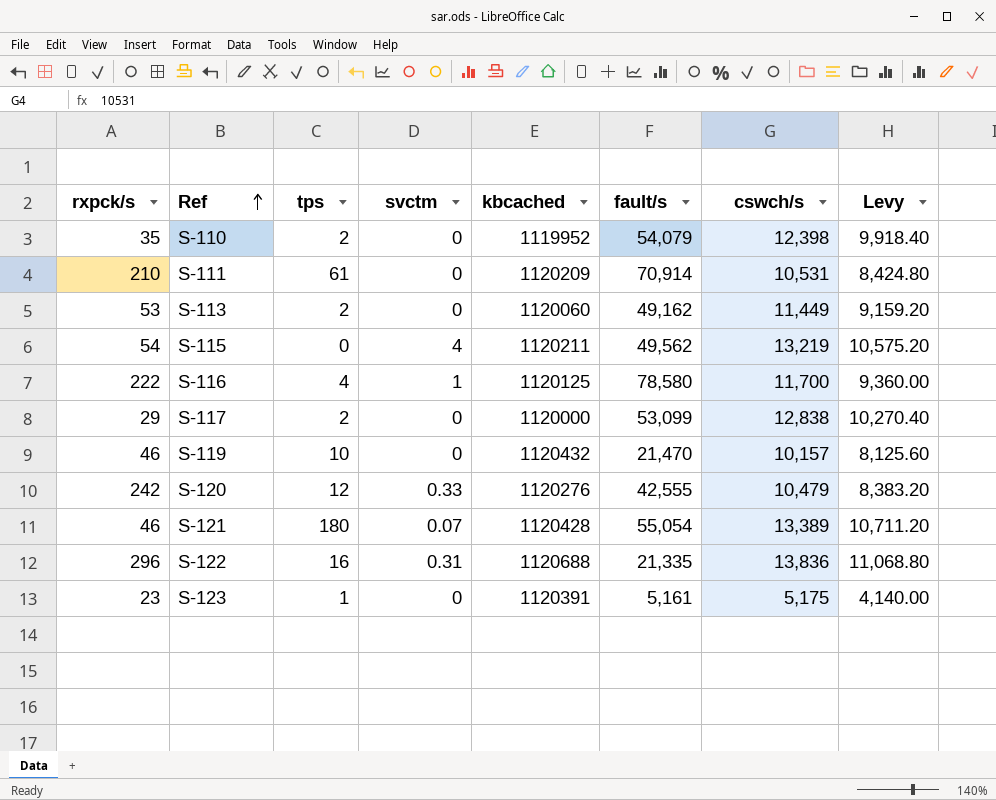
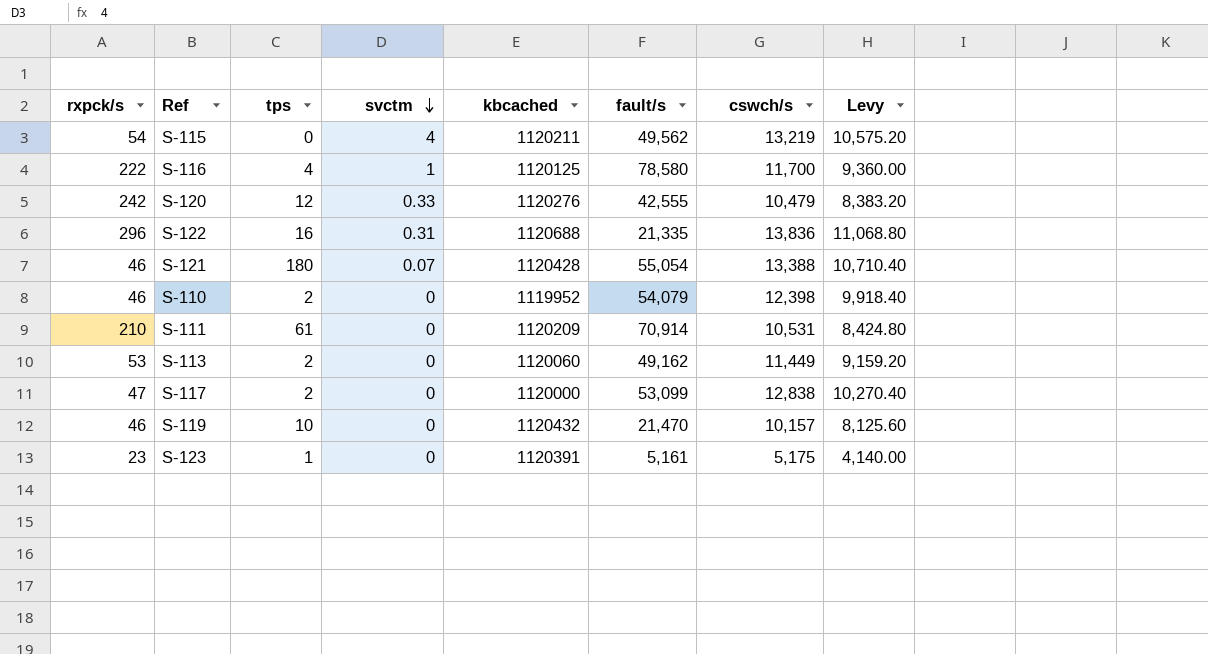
row order: Ref ascending -> svctm descending
S-121 | cswch/s: 13,389 -> 13,388
S-121 | Levy: 10,711.20 -> 10,710.40
S-110 | rxpck/s: 35 -> 46
S-117 | rxpck/s: 29 -> 47

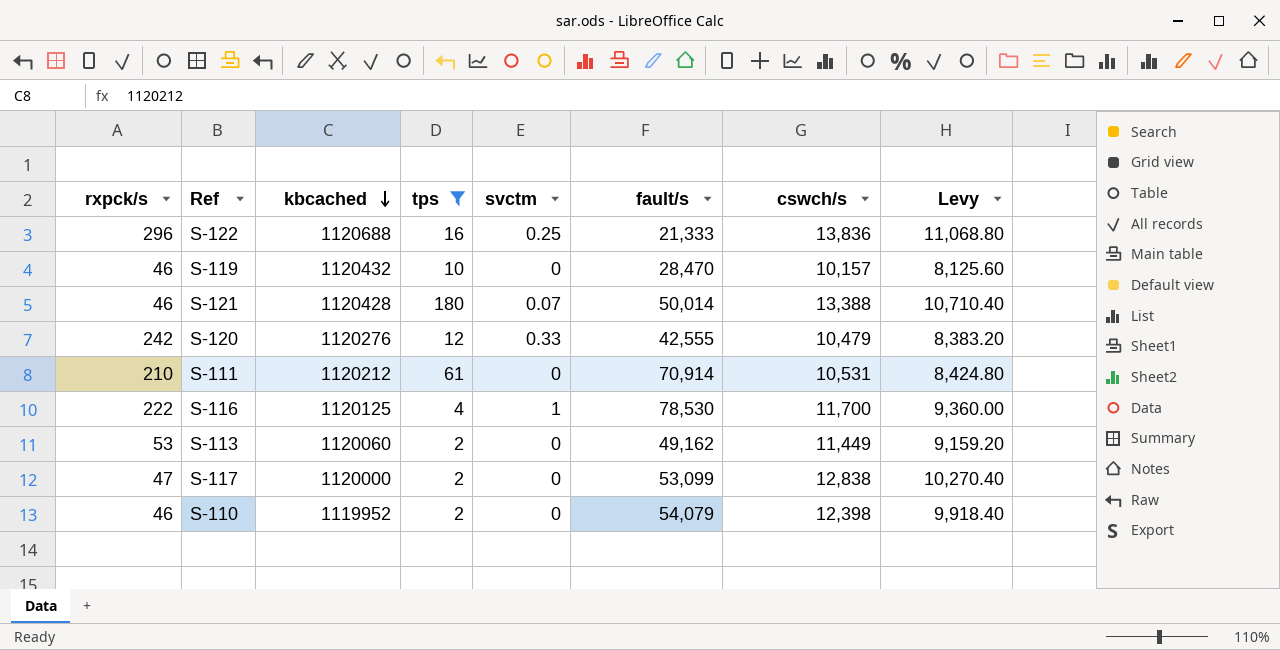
filter: none -> tps >= 2
row order: svctm descending -> kbcached descending
column kbcached | position: 5 -> 3
S-122 | svctm: 0.31 -> 0.25
S-122 | fault/s: 21,335 -> 21,333
S-119 | fault/s: 21,470 -> 28,470
S-121 | fault/s: 55,054 -> 50,014
S-111 | kbcached: 1120209 -> 1120212
S-116 | fault/s: 78,580 -> 78,530

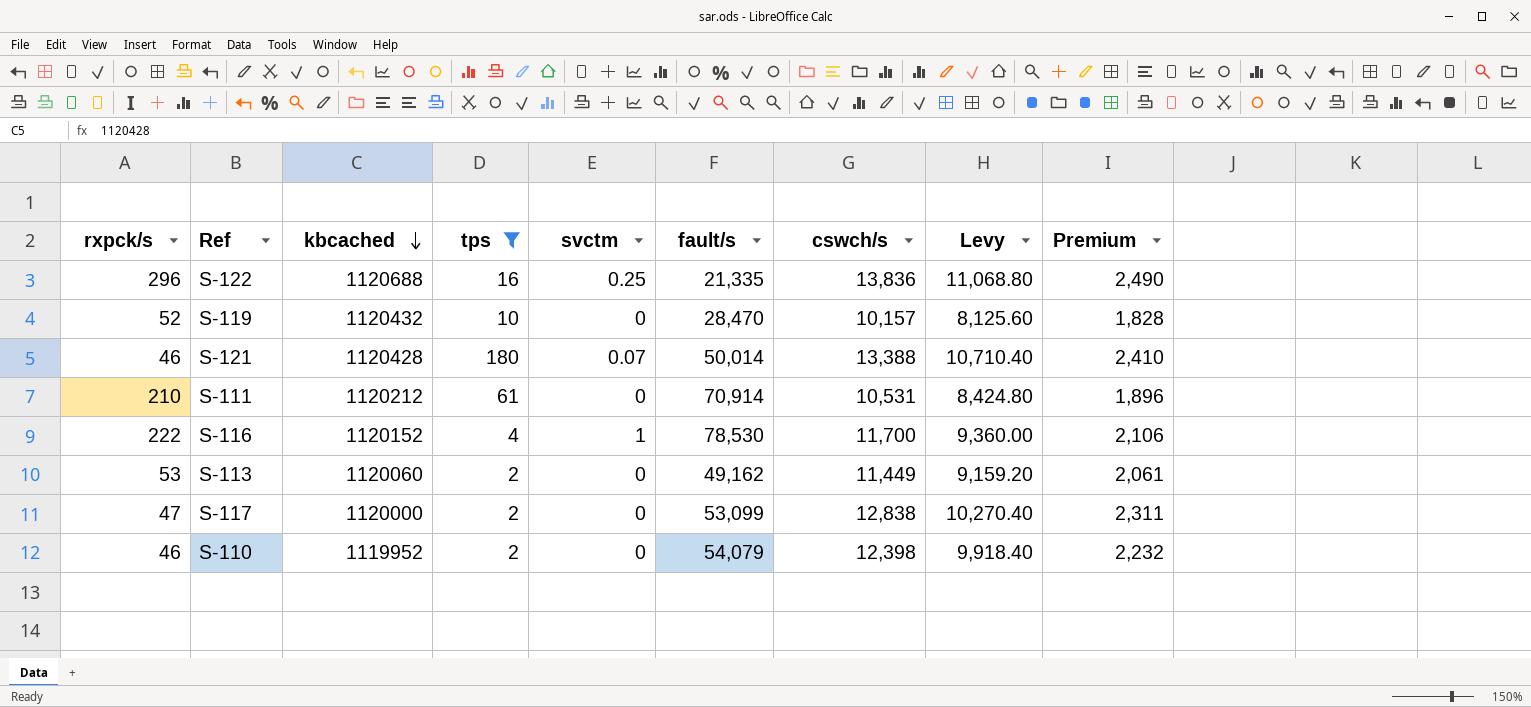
column Premium | formula: none -> [cswch/s] * 0.18
row S-120: 242 | 1120276 | 12 | 0.33 | 42,555 | 10,479 | 8,383.20 -> none
S-122 | fault/s: 21,333 -> 21,335
S-119 | rxpck/s: 46 -> 52
S-116 | kbcached: 1120125 -> 1120152

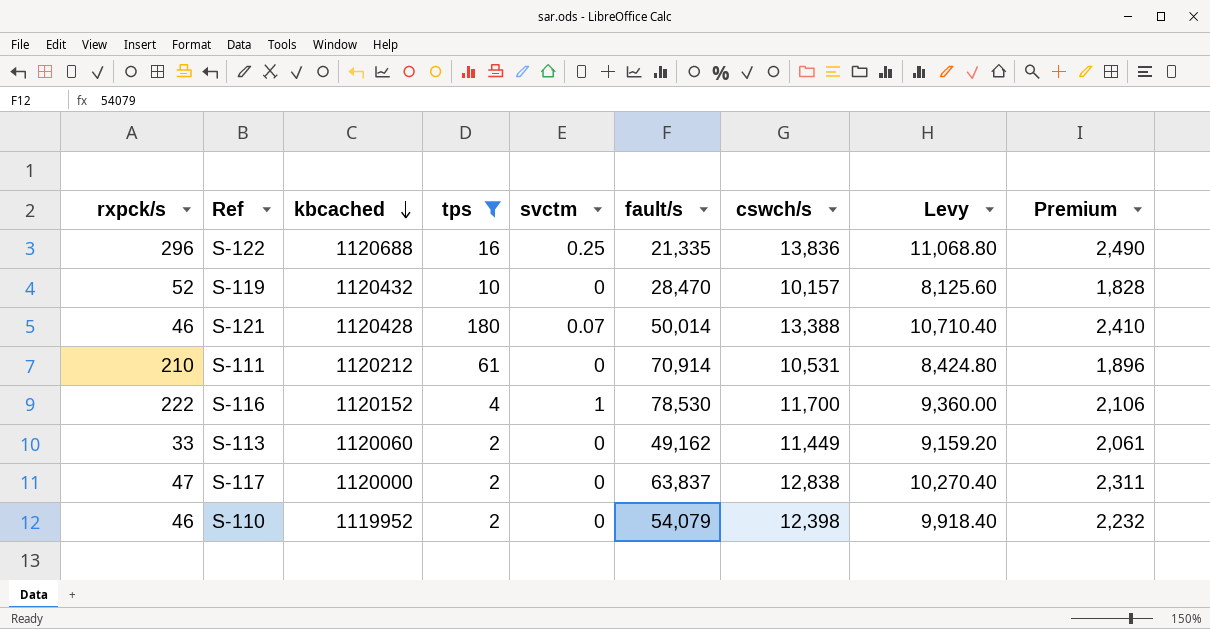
S-113 | rxpck/s: 53 -> 33
S-117 | fault/s: 53,099 -> 63,837

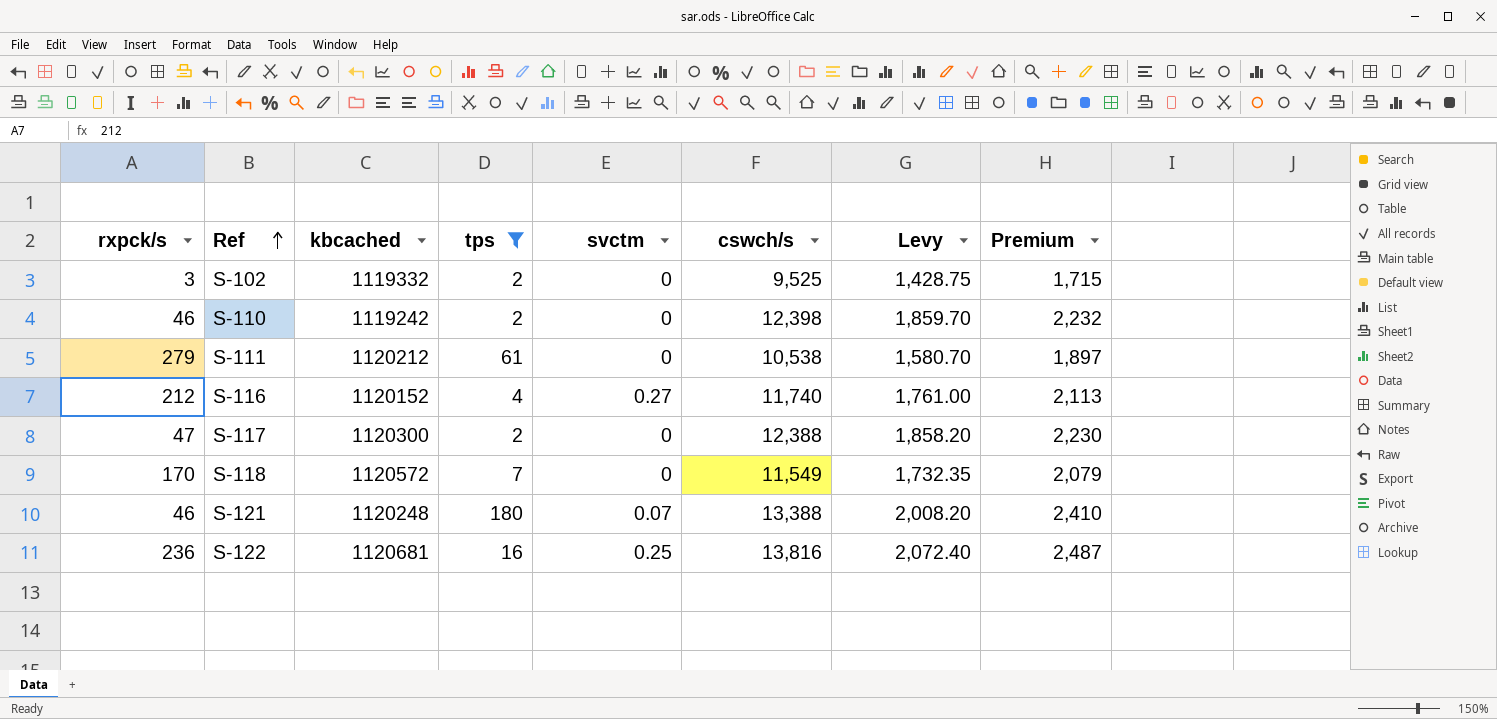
row order: kbcached descending -> Ref ascending
column fault/s | position: 6 -> none
column Levy | formula: [cswch/s] * 0.8 -> [cswch/s] * 0.15
row S-119: 52 | 1120432 | 10 | 0 | 28,470 | 10,157 | 8,125.60 | 1,828 -> none
row S-113: 33 | 1120060 | 2 | 0 | 49,162 | 11,449 | 9,159.20 | 2,061 -> none
row S-102: none -> 3 | 1119332 | 2 | 0 | 9,525 | 1,428.75 | 1,715
S-110 | kbcached: 1119952 -> 1119242
S-111 | rxpck/s: 210 -> 279
S-111 | cswch/s: 10,531 -> 10,538
S-111 | Premium: 1,896 -> 1,897
S-116 | rxpck/s: 222 -> 212
S-116 | svctm: 1 -> 0.27
S-116 | cswch/s: 11,700 -> 11,740
S-116 | Premium: 2,106 -> 2,113
S-117 | kbcached: 1120000 -> 1120300
S-117 | cswch/s: 12,838 -> 12,388
S-117 | Premium: 2,311 -> 2,230
row S-118: none -> 170 | 1120572 | 7 | 0 | 11,549 | 1,732.35 | 2,079
S-121 | kbcached: 1120428 -> 1120248
S-122 | rxpck/s: 296 -> 236
S-122 | kbcached: 1120688 -> 1120681
S-122 | cswch/s: 13,836 -> 13,816
S-122 | Premium: 2,490 -> 2,487

